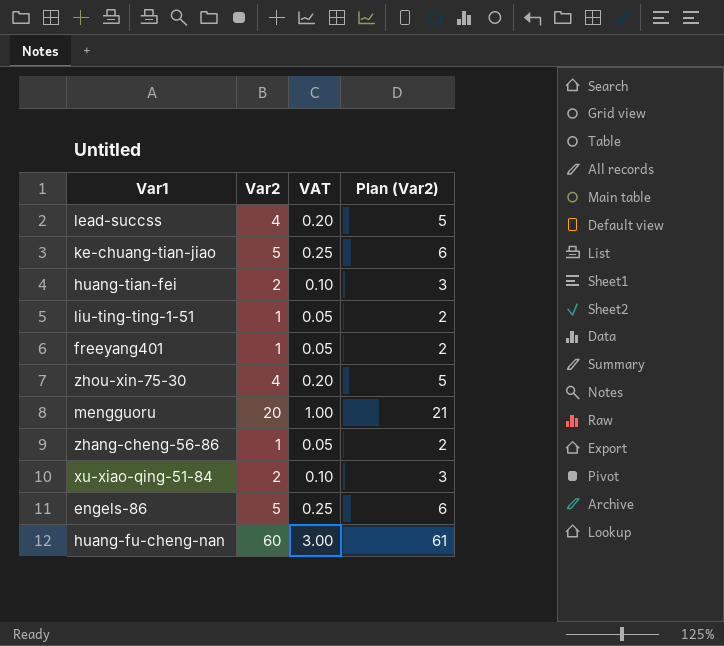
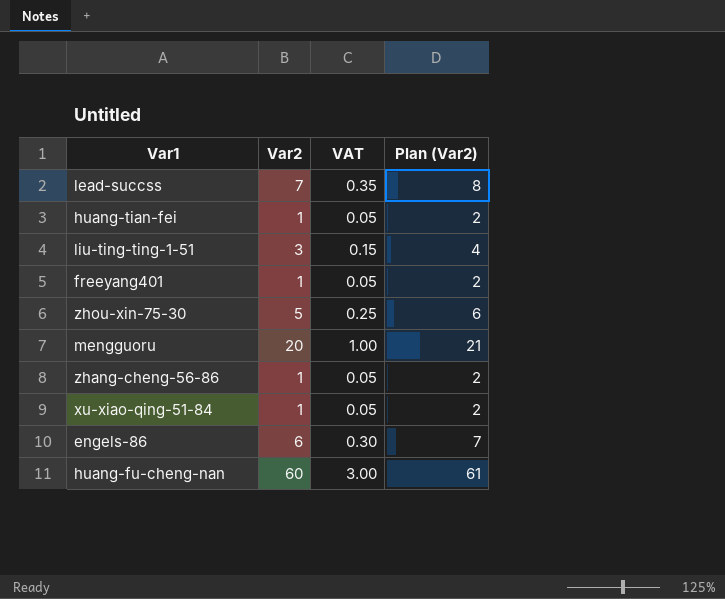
row ke-chuang-tian-jiao: 5 | 0.25 | 6 -> none
lead-succss | Var2: 4 -> 7
lead-succss | VAT: 0.20 -> 0.35
lead-succss | Plan (Var2): 5 -> 8
huang-tian-fei | Var2: 2 -> 1
huang-tian-fei | VAT: 0.10 -> 0.05
huang-tian-fei | Plan (Var2): 3 -> 2
liu-ting-ting-1-51 | Var2: 1 -> 3
liu-ting-ting-1-51 | VAT: 0.05 -> 0.15
liu-ting-ting-1-51 | Plan (Var2): 2 -> 4
zhou-xin-75-30 | Var2: 4 -> 5
zhou-xin-75-30 | VAT: 0.20 -> 0.25
zhou-xin-75-30 | Plan (Var2): 5 -> 6
xu-xiao-qing-51-84 | Var2: 2 -> 1
xu-xiao-qing-51-84 | VAT: 0.10 -> 0.05
xu-xiao-qing-51-84 | Plan (Var2): 3 -> 2
engels-86 | Var2: 5 -> 6
engels-86 | VAT: 0.25 -> 0.30
engels-86 | Plan (Var2): 6 -> 7

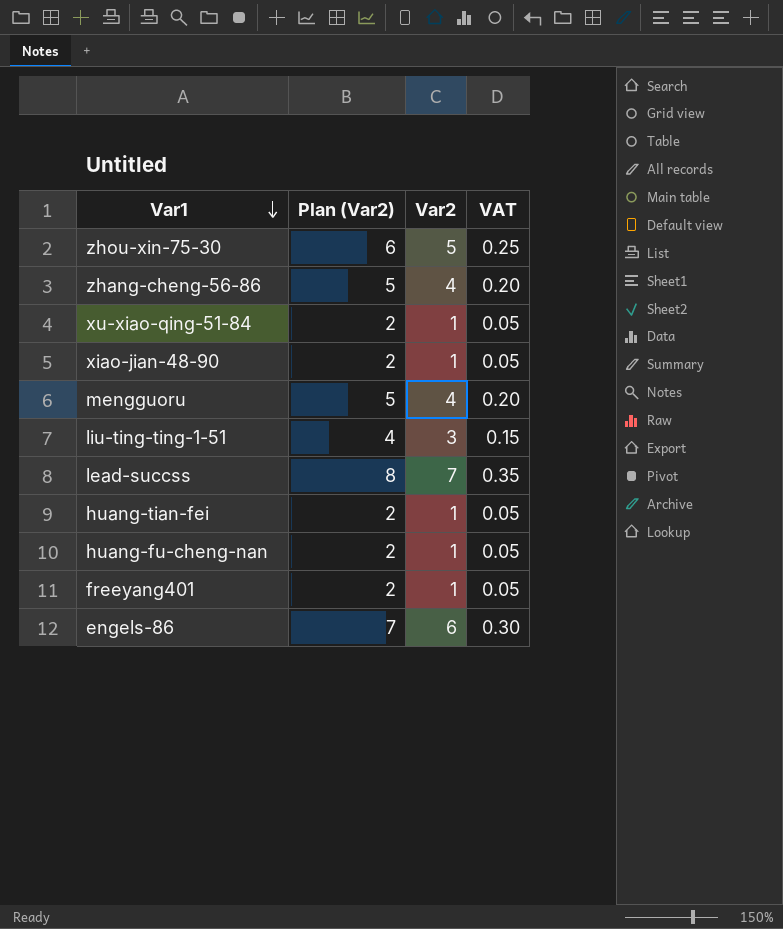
row order: none -> Var1 descending
column Plan (Var2) | position: 4 -> 2
zhang-cheng-56-86 | Plan (Var2): 2 -> 5
zhang-cheng-56-86 | Var2: 1 -> 4
zhang-cheng-56-86 | VAT: 0.05 -> 0.20
row xiao-jian-48-90: none -> 2 | 1 | 0.05
mengguoru | Plan (Var2): 21 -> 5
mengguoru | Var2: 20 -> 4
mengguoru | VAT: 1.00 -> 0.20
huang-fu-cheng-nan | Plan (Var2): 61 -> 2
huang-fu-cheng-nan | Var2: 60 -> 1
huang-fu-cheng-nan | VAT: 3.00 -> 0.05

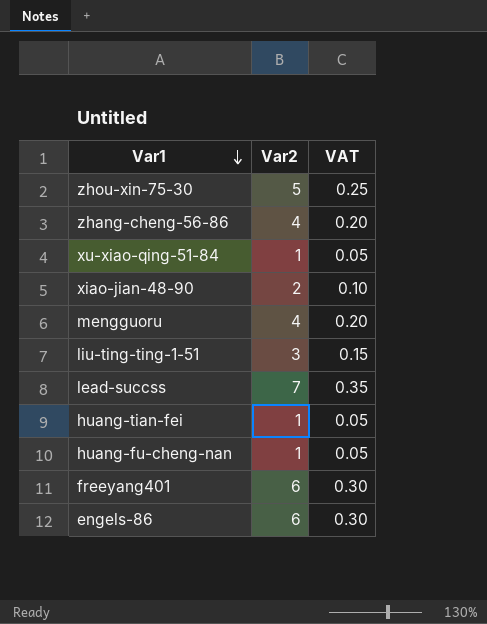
column Plan (Var2) | formula: [Var2] + 1 -> none
xiao-jian-48-90 | Var2: 1 -> 2
xiao-jian-48-90 | VAT: 0.05 -> 0.10
freeyang401 | Var2: 1 -> 6
freeyang401 | VAT: 0.05 -> 0.30

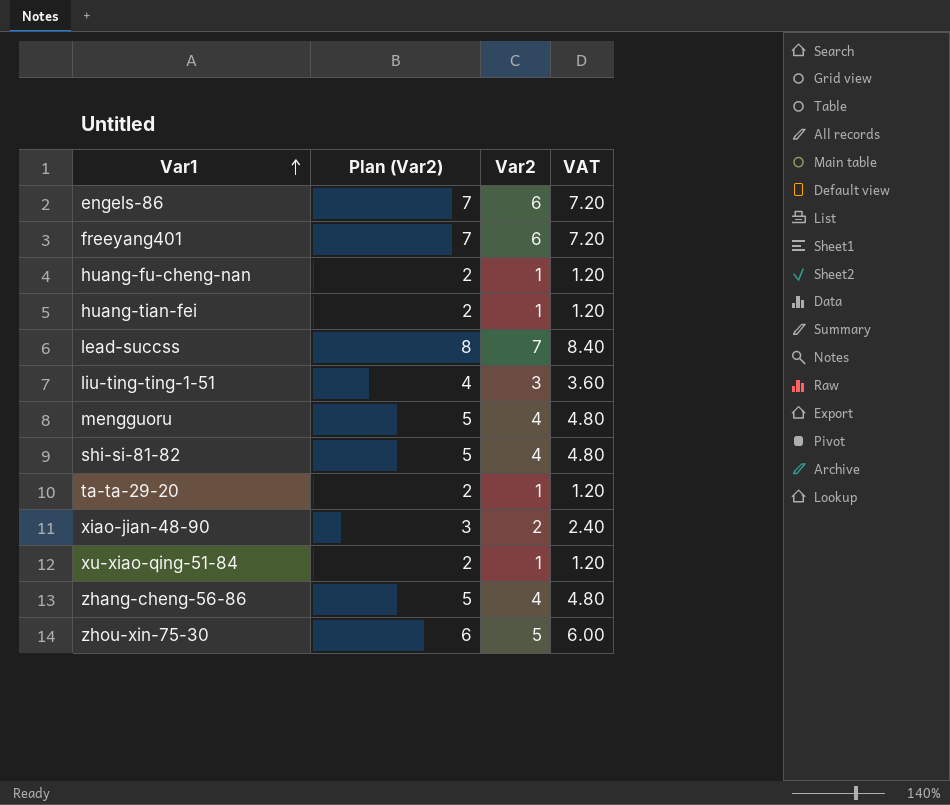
row order: Var1 descending -> Var1 ascending
column Plan (Var2) | formula: none -> [Var2] + 1
column VAT | formula: [Var2] * 0.05 -> [Var2] * 1.2
row shi-si-81-82: none -> 5 | 4 | 4.80
row ta-ta-29-20: none -> 2 | 1 | 1.20

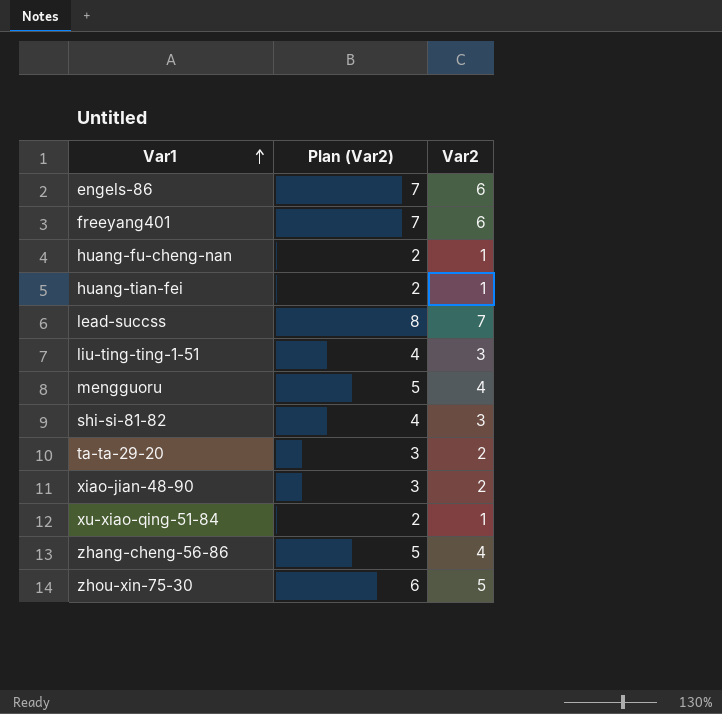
column VAT | formula: [Var2] * 1.2 -> none
shi-si-81-82 | Plan (Var2): 5 -> 4
shi-si-81-82 | Var2: 4 -> 3
ta-ta-29-20 | Plan (Var2): 2 -> 3
ta-ta-29-20 | Var2: 1 -> 2

